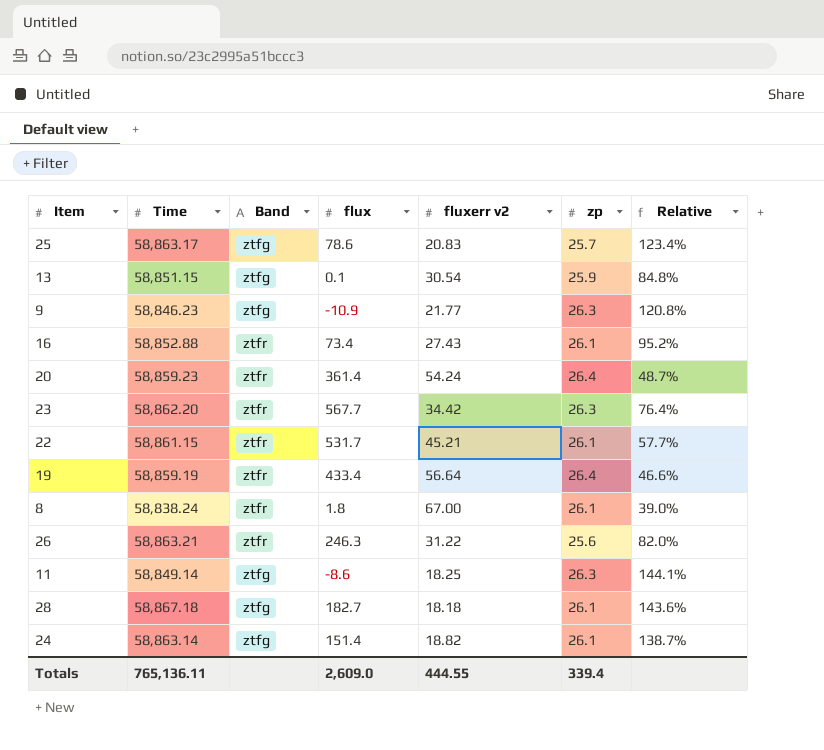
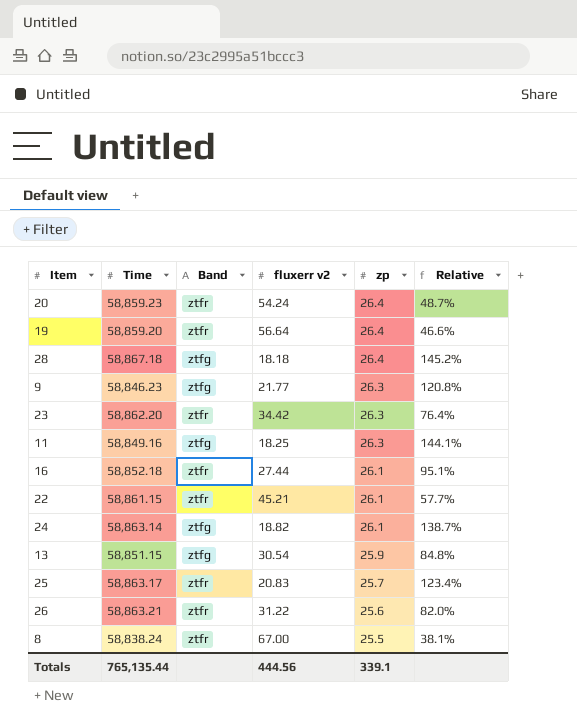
row order: none -> zp descending
column flux | position: 4 -> none
19 | Time: 58,859.19 -> 58,859.20
28 | zp: 26.1 -> 26.4
28 | Relative: 143.6% -> 145.2%
11 | Time: 58,849.14 -> 58,849.16
16 | Time: 58,852.88 -> 58,852.18
16 | fluxerr v2: 27.43 -> 27.44
16 | Relative: 95.2% -> 95.1%
25 | Band: ztfg -> ztfr
8 | zp: 26.1 -> 25.5
8 | Relative: 39.0% -> 38.1%
Totals | Time: 765,136.11 -> 765,135.44
Totals | fluxerr v2: 444.55 -> 444.56
Totals | zp: 339.4 -> 339.1

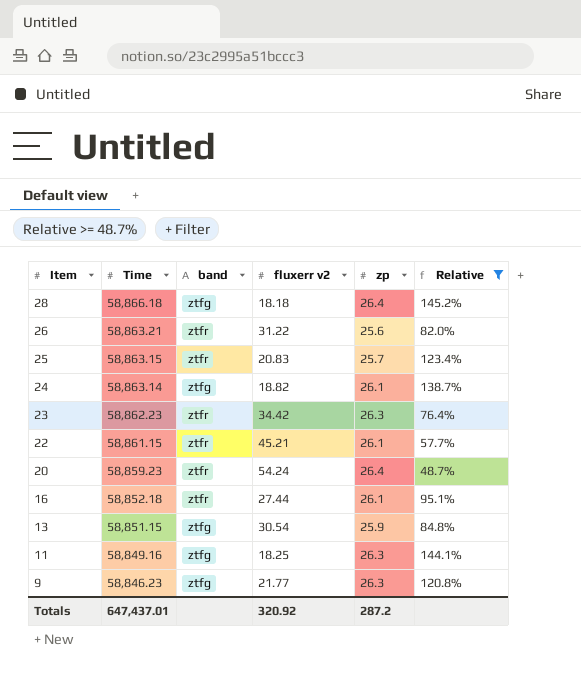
filter: none -> Relative >= 48.7%
row order: zp descending -> Item descending
column name: Band -> band
28 | Time: 58,867.18 -> 58,866.18
25 | Time: 58,863.17 -> 58,863.15
23 | Time: 58,862.20 -> 58,862.23
Totals | Time: 765,135.44 -> 647,437.01
Totals | fluxerr v2: 444.56 -> 320.92
Totals | zp: 339.1 -> 287.2

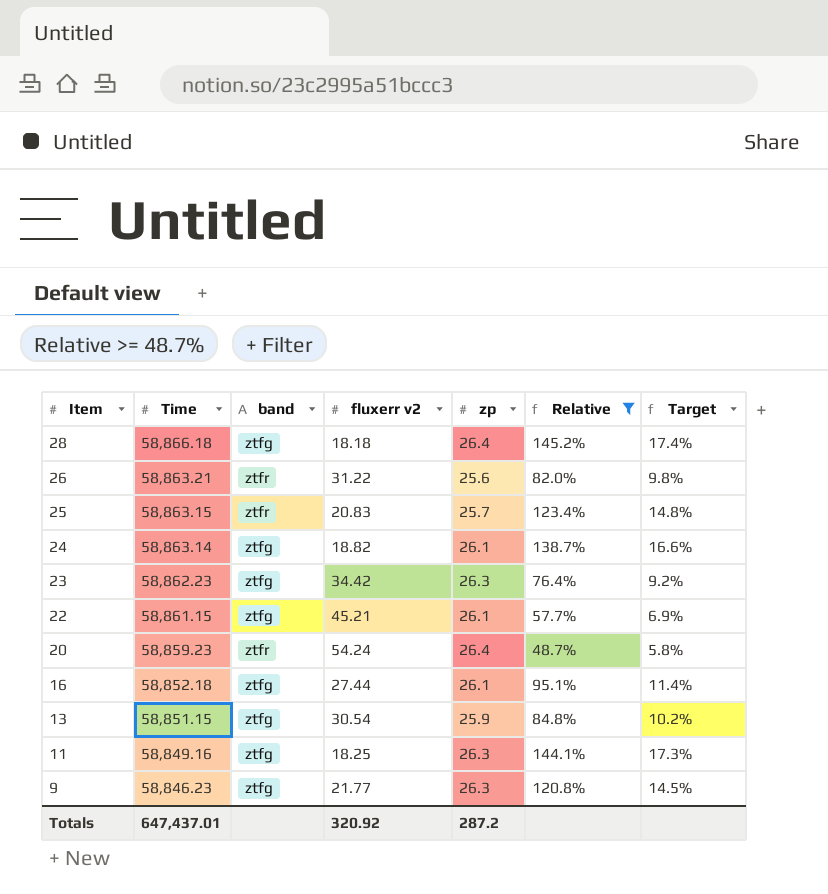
column Target | formula: none -> [Relative] * 0.12
23 | band: ztfr -> ztfg
22 | band: ztfr -> ztfg
16 | band: ztfr -> ztfg

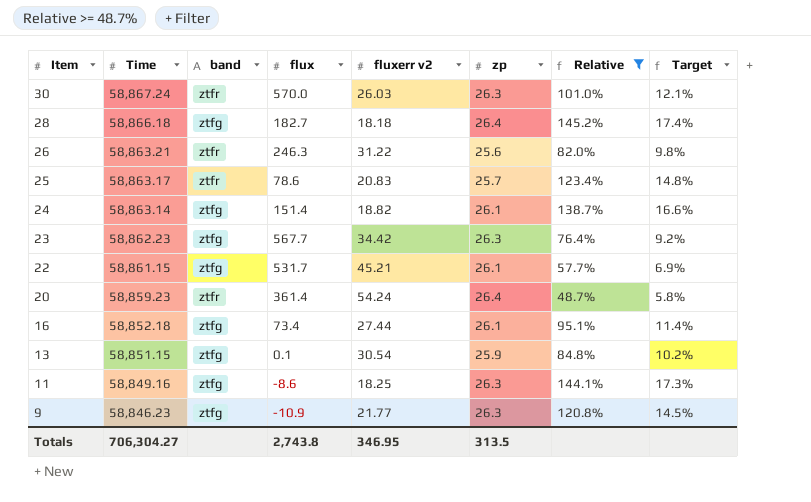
column flux | position: none -> 4
row 30: none -> 58,867.24 | ztfr | 570.0 | 26.03 | 26.3 | 101.0% | 12.1%
25 | Time: 58,863.15 -> 58,863.17
Totals | Time: 647,437.01 -> 706,304.27
Totals | fluxerr v2: 320.92 -> 346.95
Totals | zp: 287.2 -> 313.5

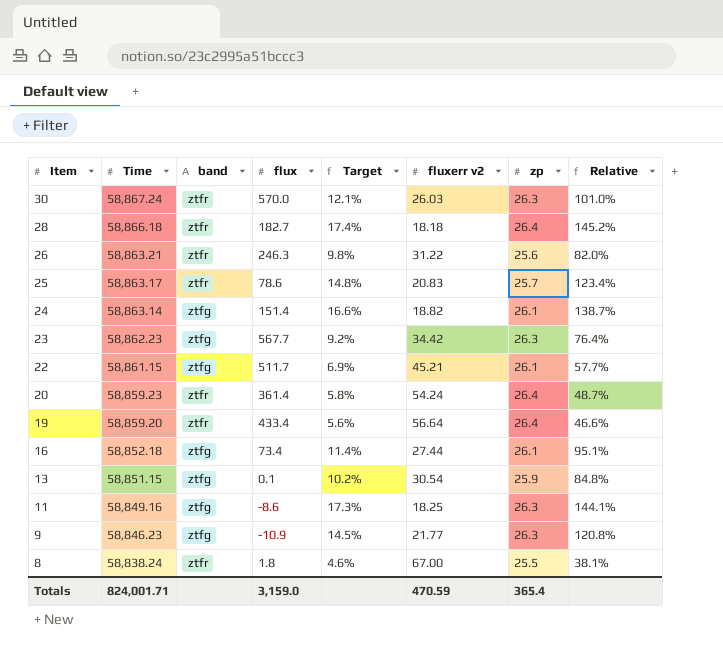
filter: Relative >= 48.7% -> none
column Target | position: 8 -> 5
28 | band: ztfg -> ztfr
22 | flux: 531.7 -> 511.7
Totals | Time: 706,304.27 -> 824,001.71
Totals | flux: 2,743.8 -> 3,159.0
Totals | fluxerr v2: 346.95 -> 470.59
Totals | zp: 313.5 -> 365.4

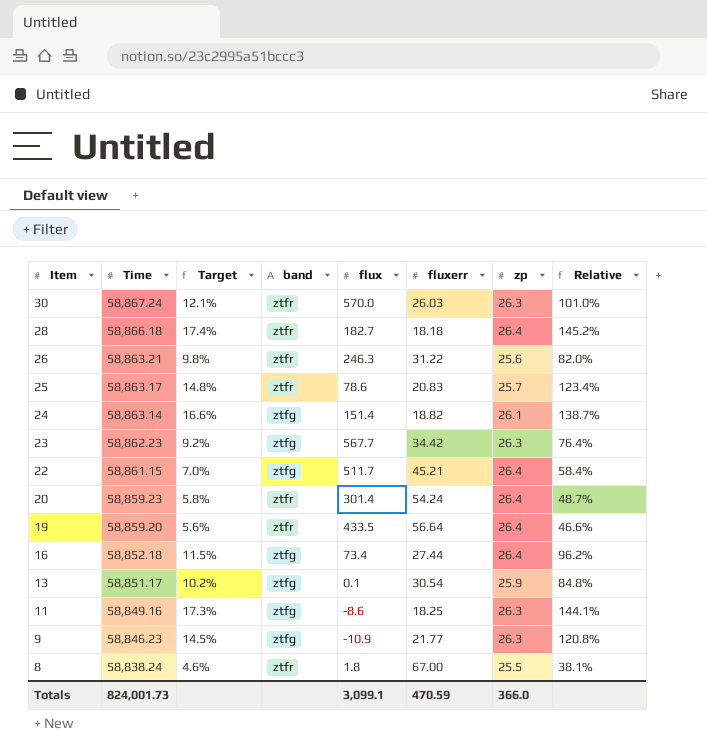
column Target | position: 5 -> 3
column name: fluxerr v2 -> fluxerr
22 | Target: 6.9% -> 7.0%
22 | zp: 26.1 -> 26.4
22 | Relative: 57.7% -> 58.4%
20 | flux: 361.4 -> 301.4
19 | flux: 433.4 -> 433.5
16 | Target: 11.4% -> 11.5%
16 | zp: 26.1 -> 26.4
16 | Relative: 95.1% -> 96.2%
13 | Time: 58,851.15 -> 58,851.17
Totals | Time: 824,001.71 -> 824,001.73
Totals | flux: 3,159.0 -> 3,099.1
Totals | zp: 365.4 -> 366.0

